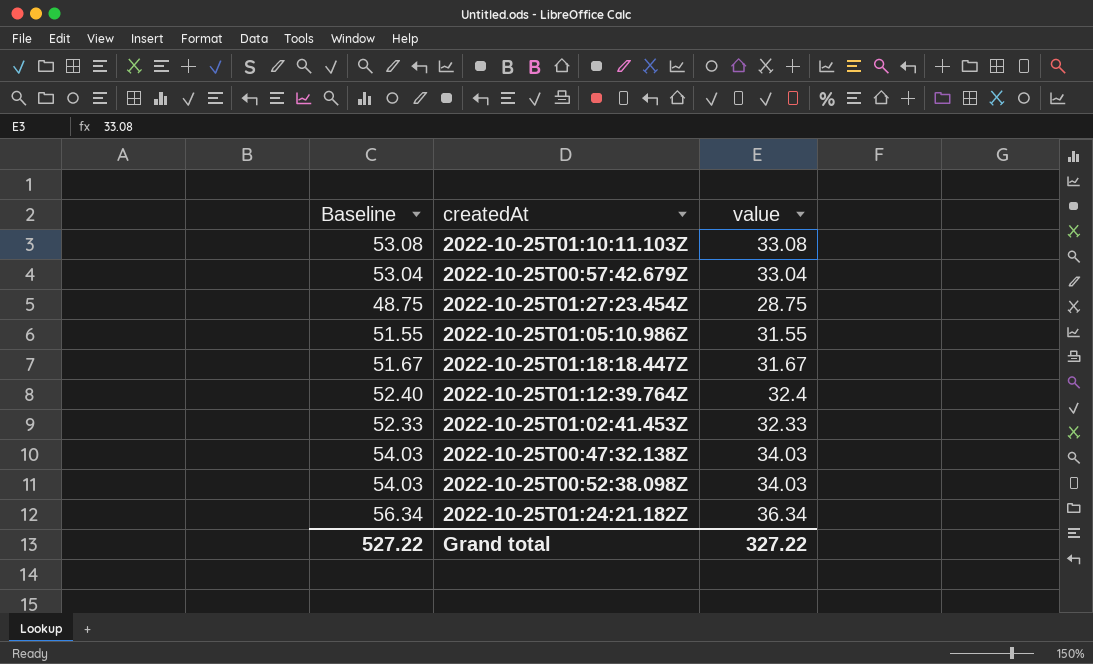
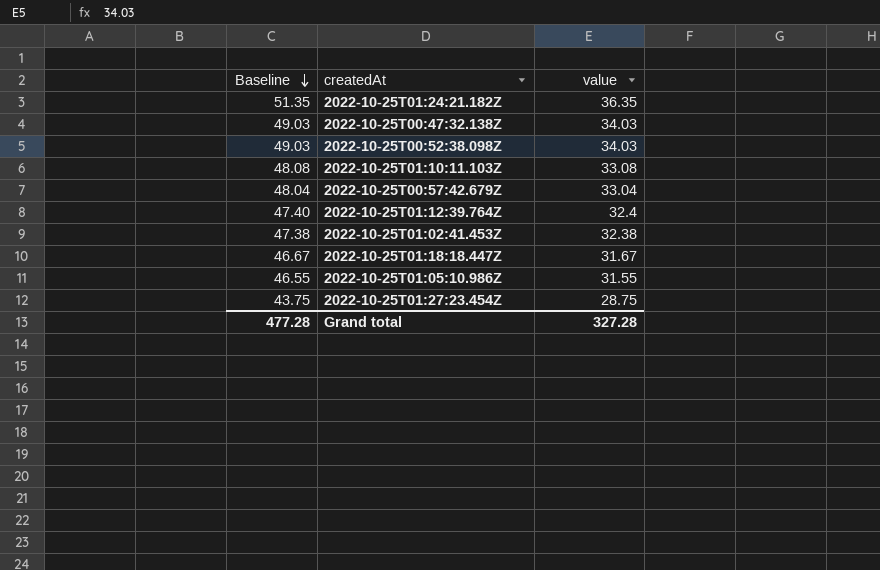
row order: none -> Baseline descending
column Baseline | formula: [value] + 20 -> [value] + 15
2022-10-25T01:24:21.182Z | value: 36.34 -> 36.35
2022-10-25T01:02:41.453Z | value: 32.33 -> 32.38
Grand total | Baseline: 527.22 -> 477.28
Grand total | value: 327.22 -> 327.28

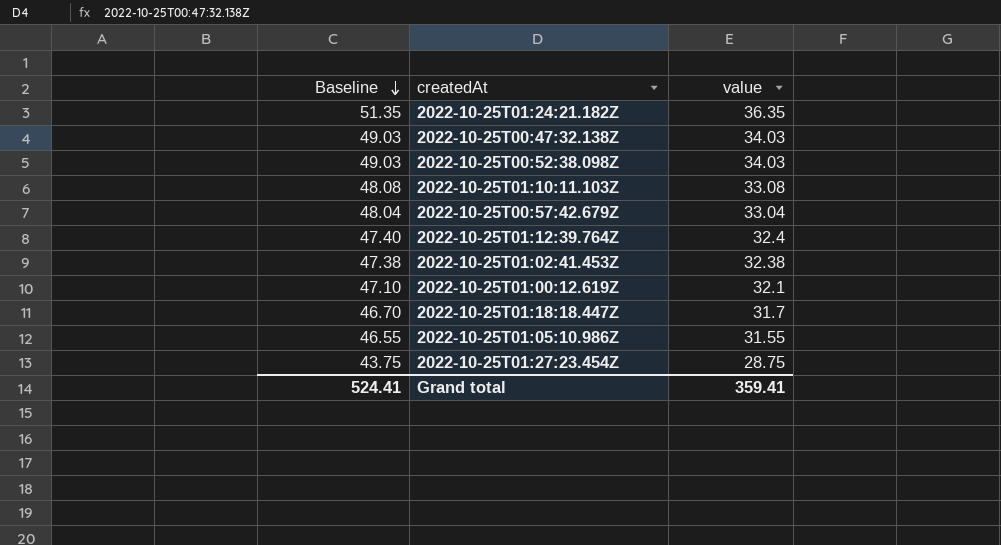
row 2022-10-25T01:00:12.619Z: none -> 47.10 | 32.1
2022-10-25T01:18:18.447Z | Baseline: 46.67 -> 46.70
2022-10-25T01:18:18.447Z | value: 31.67 -> 31.7
Grand total | Baseline: 477.28 -> 524.41
Grand total | value: 327.28 -> 359.41

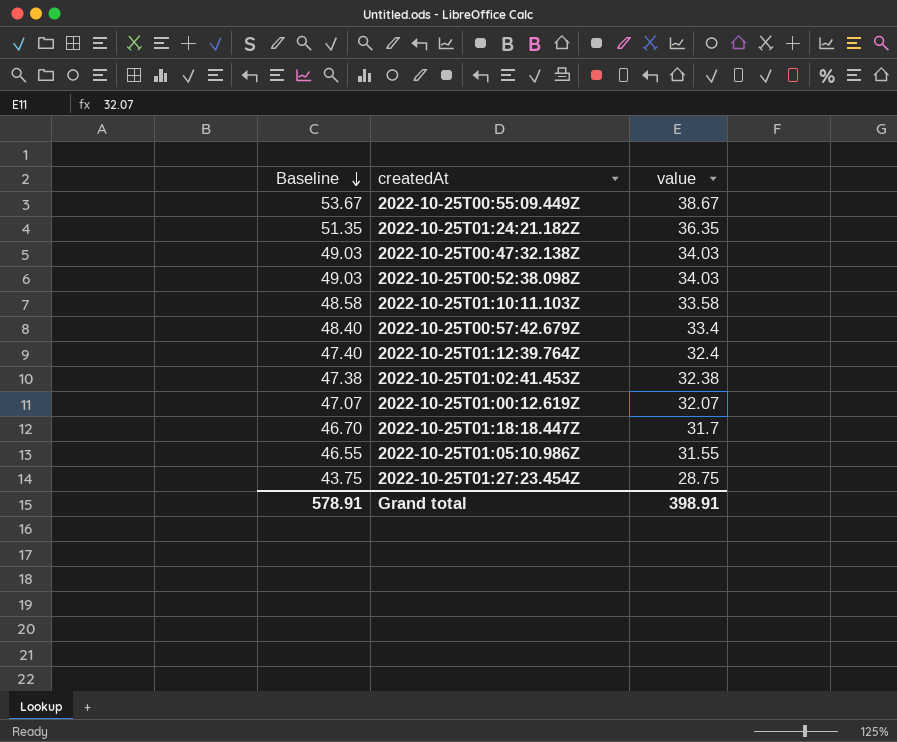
row 2022-10-25T00:55:09.449Z: none -> 53.67 | 38.67
2022-10-25T01:10:11.103Z | Baseline: 48.08 -> 48.58
2022-10-25T01:10:11.103Z | value: 33.08 -> 33.58
2022-10-25T00:57:42.679Z | Baseline: 48.04 -> 48.40
2022-10-25T00:57:42.679Z | value: 33.04 -> 33.4
2022-10-25T01:00:12.619Z | Baseline: 47.10 -> 47.07
2022-10-25T01:00:12.619Z | value: 32.1 -> 32.07
Grand total | Baseline: 524.41 -> 578.91
Grand total | value: 359.41 -> 398.91

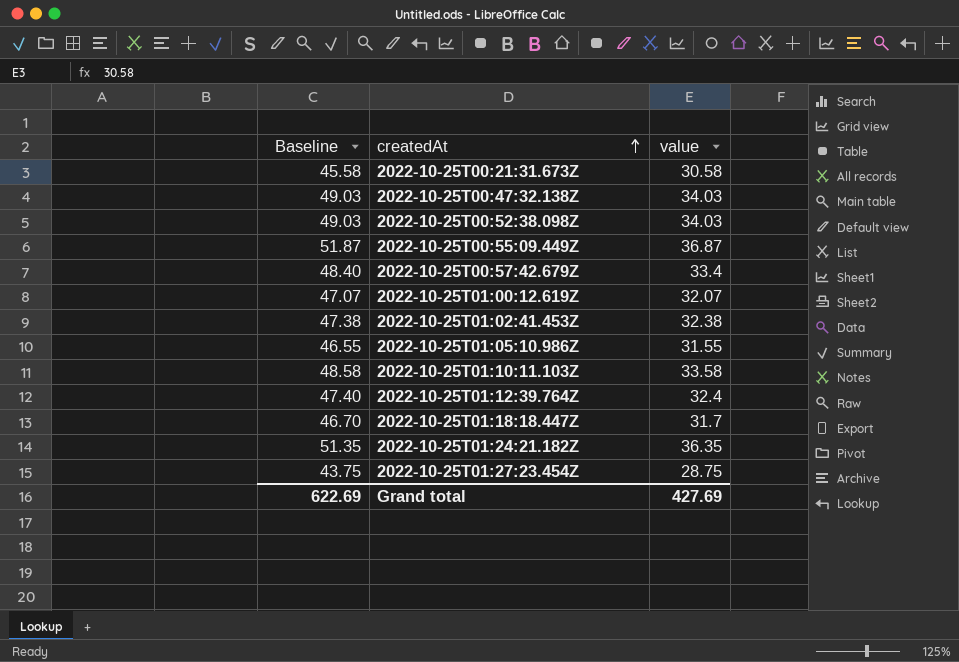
row order: Baseline descending -> createdAt ascending
row 2022-10-25T00:21:31.673Z: none -> 45.58 | 30.58
2022-10-25T00:55:09.449Z | Baseline: 53.67 -> 51.87
2022-10-25T00:55:09.449Z | value: 38.67 -> 36.87
Grand total | Baseline: 578.91 -> 622.69
Grand total | value: 398.91 -> 427.69

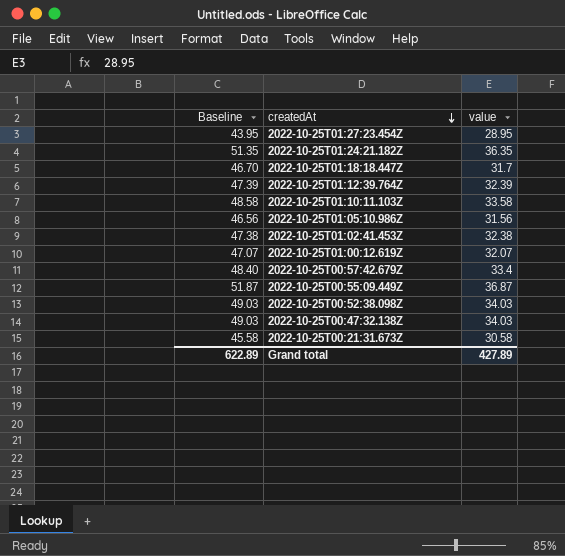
row order: createdAt ascending -> createdAt descending
2022-10-25T01:27:23.454Z | Baseline: 43.75 -> 43.95
2022-10-25T01:27:23.454Z | value: 28.75 -> 28.95
2022-10-25T01:12:39.764Z | Baseline: 47.40 -> 47.39
2022-10-25T01:12:39.764Z | value: 32.4 -> 32.39
2022-10-25T01:05:10.986Z | Baseline: 46.55 -> 46.56
2022-10-25T01:05:10.986Z | value: 31.55 -> 31.56
Grand total | Baseline: 622.69 -> 622.89
Grand total | value: 427.69 -> 427.89

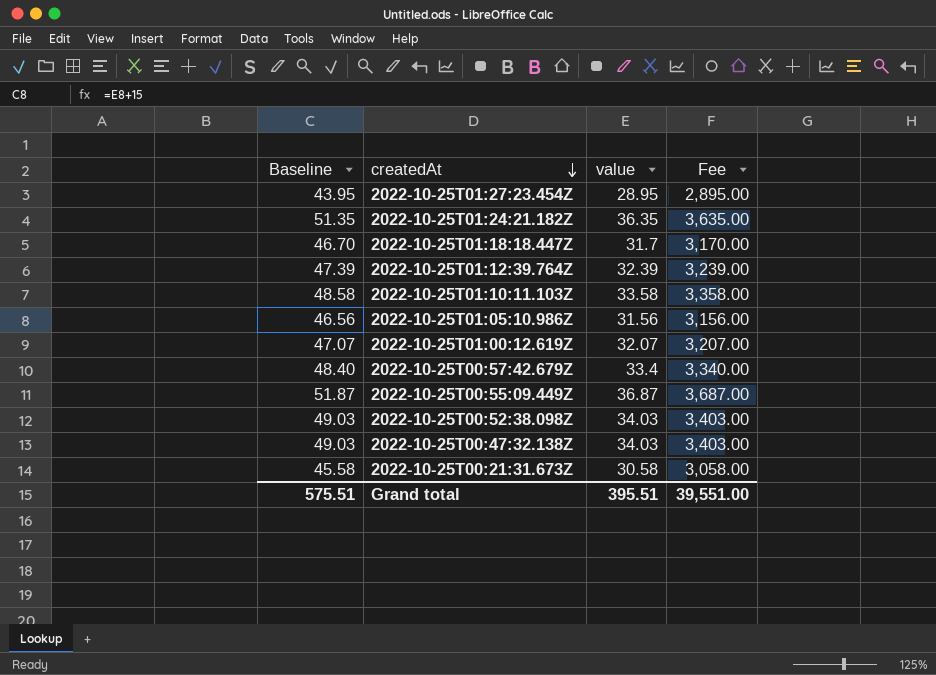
column Fee | formula: none -> [value] * 100
row 2022-10-25T01:02:41.453Z: 47.38 | 32.38 -> none
Grand total | Baseline: 622.89 -> 575.51
Grand total | value: 427.89 -> 395.51

